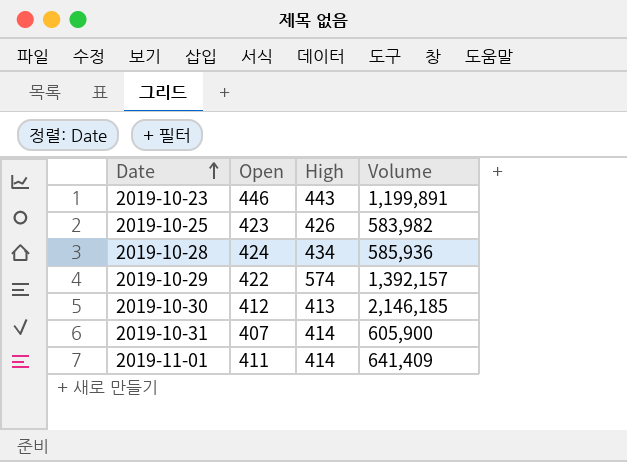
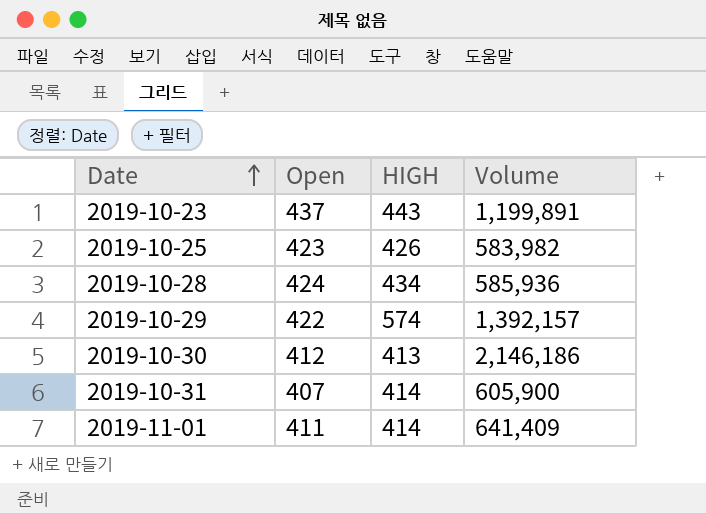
column name: High -> HIGH
2019-10-23 | Open: 446 -> 437
2019-10-30 | Volume: 2,146,185 -> 2,146,186

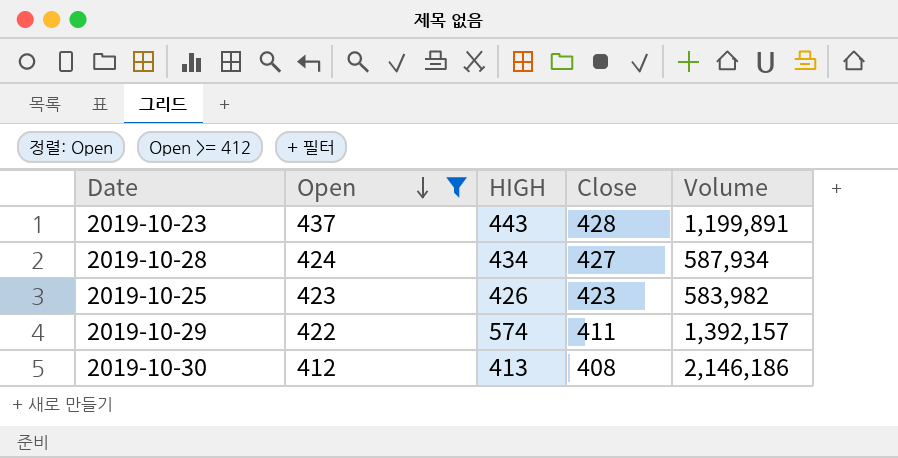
filter: none -> Open >= 412
row order: Date ascending -> Open descending
column Close | position: none -> 4
2019-10-28 | Volume: 585,936 -> 587,934

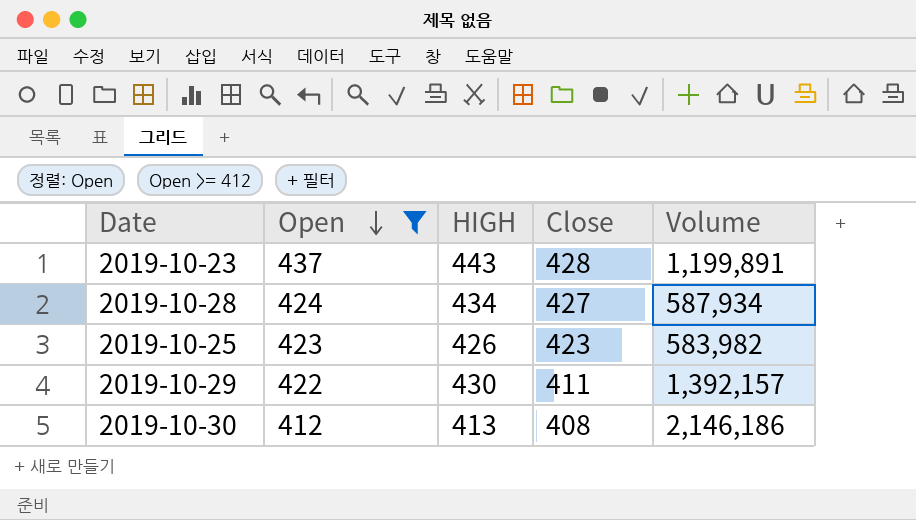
2019-10-29 | HIGH: 574 -> 430

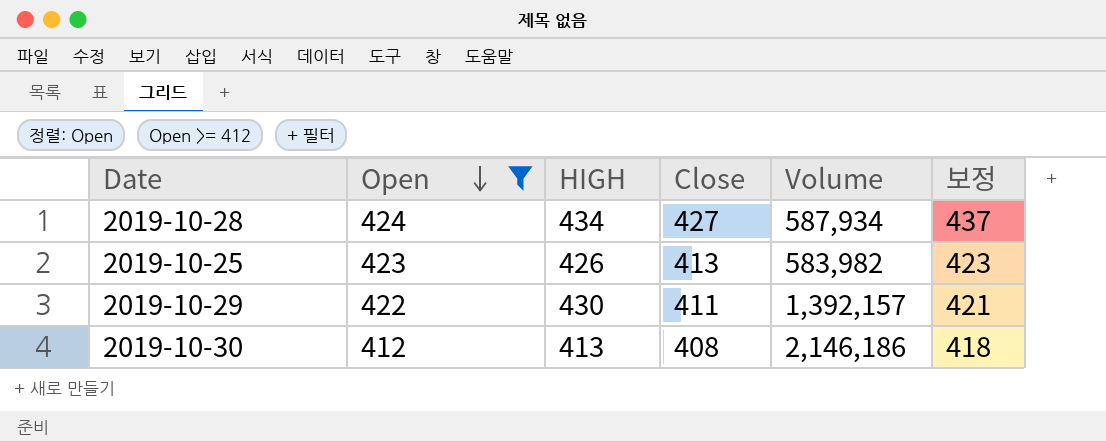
column 보정 | formula: none -> [Close] + 10
row 2019-10-23: 437 | 443 | 428 | 1,199,891 -> none
2019-10-25 | Close: 423 -> 413

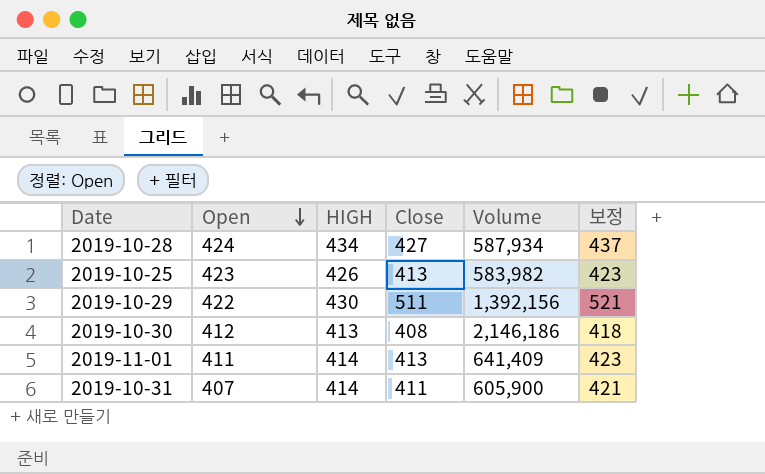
filter: Open >= 412 -> none
2019-10-29 | Close: 411 -> 511
2019-10-29 | Volume: 1,392,157 -> 1,392,156
2019-10-29 | 보정: 421 -> 521

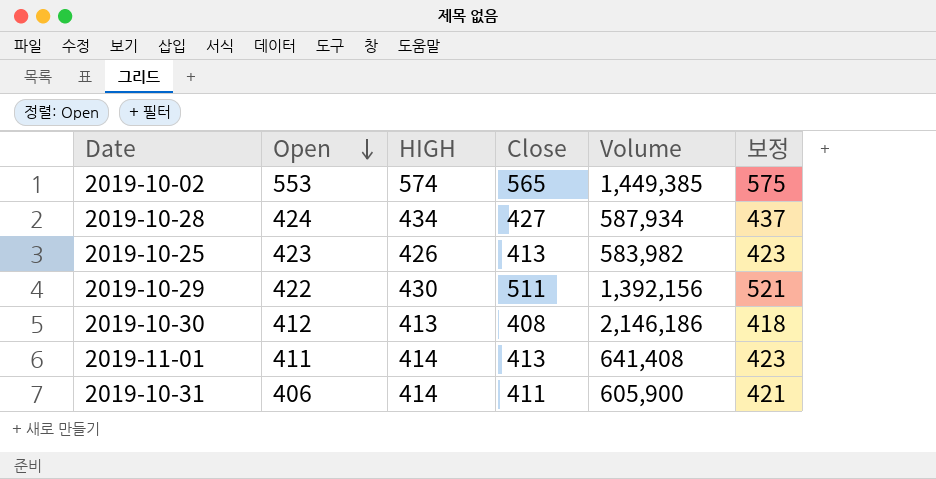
row 2019-10-02: none -> 553 | 574 | 565 | 1,449,385 | 575
2019-11-01 | Volume: 641,409 -> 641,408
2019-10-31 | Open: 407 -> 406

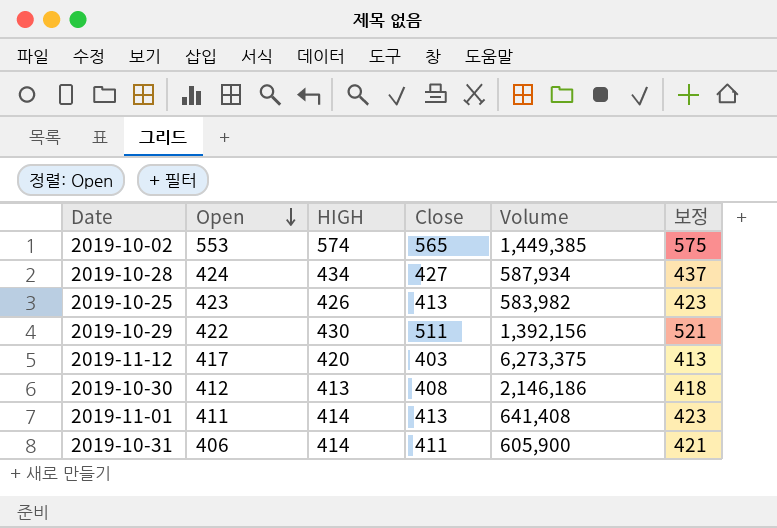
row 2019-11-12: none -> 417 | 420 | 403 | 6,273,375 | 413

